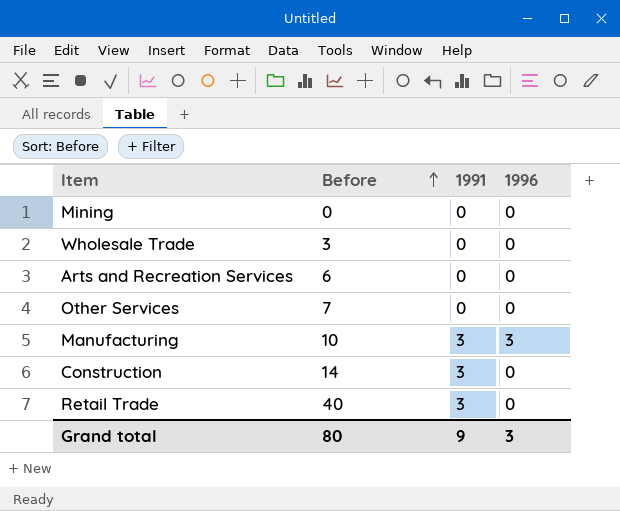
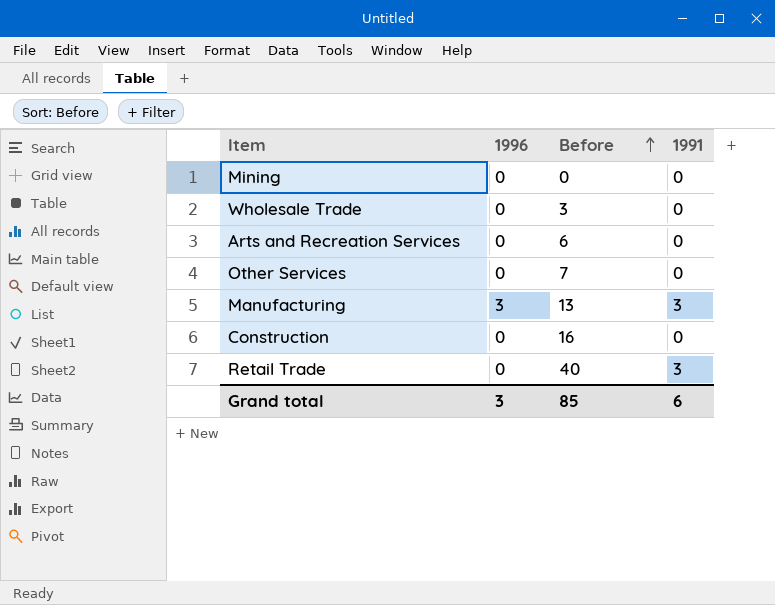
column 1996 | position: 4 -> 2
Manufacturing | Before: 10 -> 13
Construction | Before: 14 -> 16
Construction | 1991: 3 -> 0
Grand total | Before: 80 -> 85
Grand total | 1991: 9 -> 6

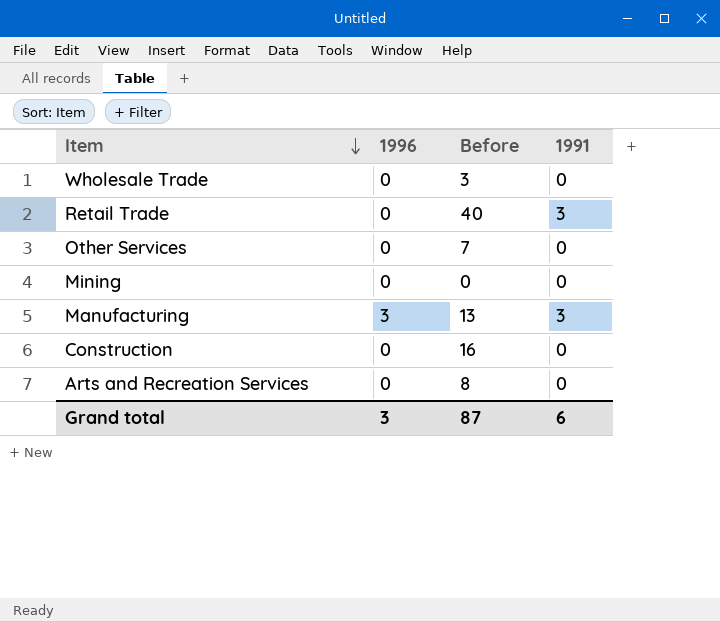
row order: Before ascending -> Item descending
Arts and Recreation Services | Before: 6 -> 8
Grand total | Before: 85 -> 87

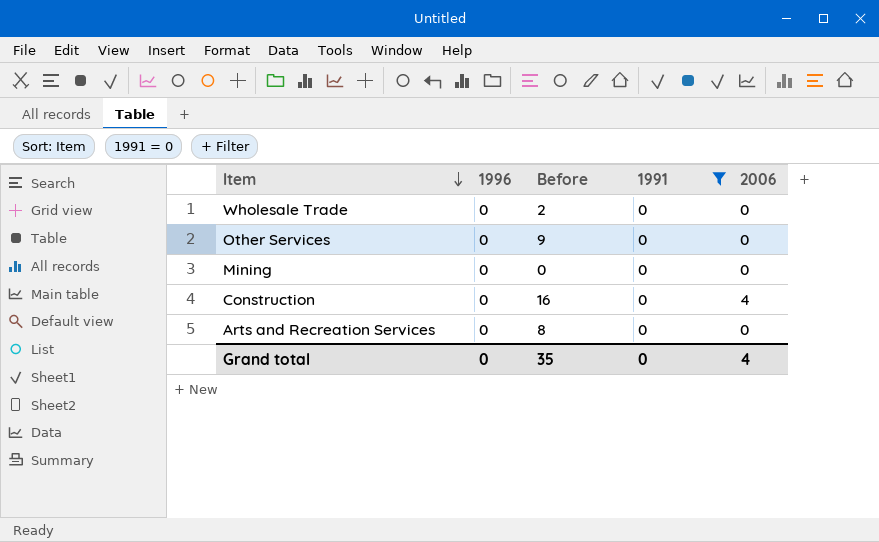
filter: none -> 1991 = 0
column 2006 | position: none -> 5
Wholesale Trade | Before: 3 -> 2
Other Services | Before: 7 -> 9
Grand total | 1996: 3 -> 0
Grand total | Before: 87 -> 35
Grand total | 1991: 6 -> 0

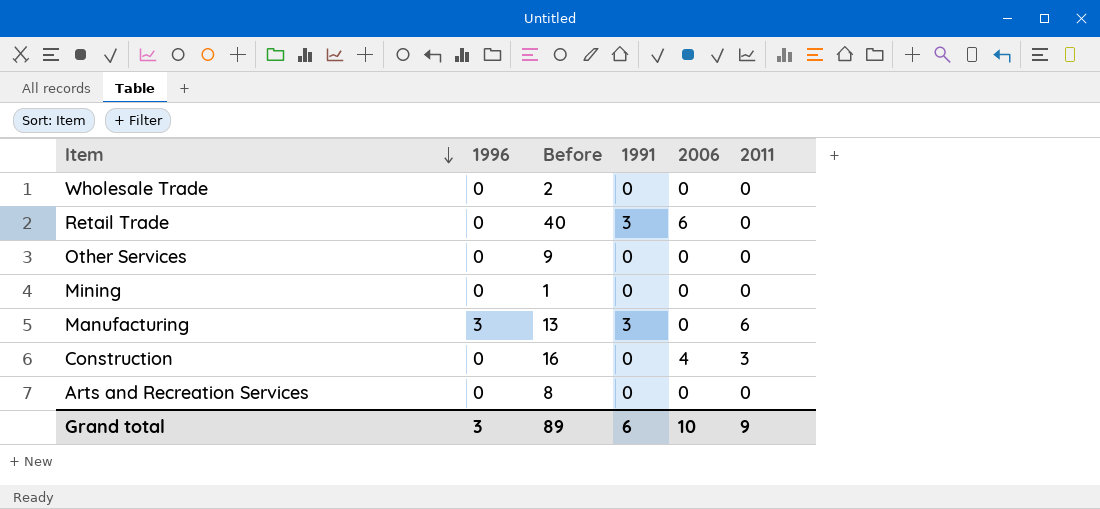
filter: 1991 = 0 -> none
column 2011 | position: none -> 6
Mining | Before: 0 -> 1
Grand total | 1996: 0 -> 3
Grand total | Before: 35 -> 89
Grand total | 1991: 0 -> 6
Grand total | 2006: 4 -> 10

